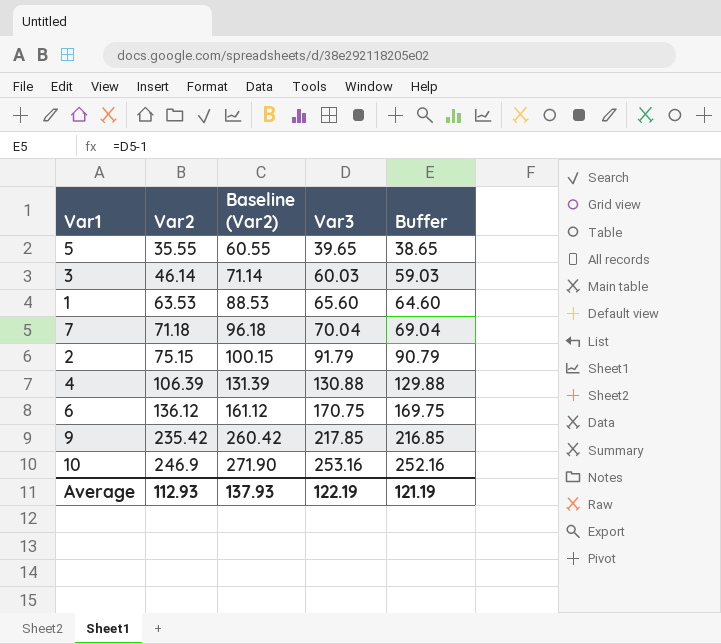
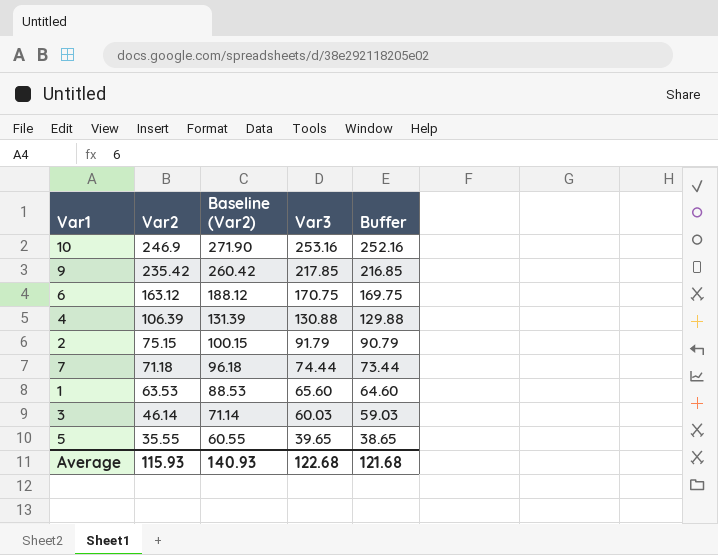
row order: Var2 ascending -> Var2 descending
6 | Var2: 136.12 -> 163.12
6 | Baseline (Var2): 161.12 -> 188.12
7 | Var3: 70.04 -> 74.44
7 | Buffer: 69.04 -> 73.44
Average | Var2: 112.93 -> 115.93
Average | Baseline (Var2): 137.93 -> 140.93
Average | Var3: 122.19 -> 122.68
Average | Buffer: 121.19 -> 121.68

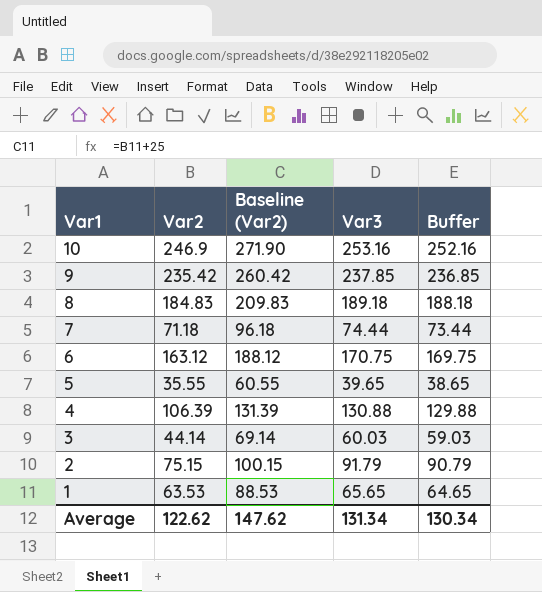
row order: Var2 descending -> Var1 descending
9 | Var3: 217.85 -> 237.85
9 | Buffer: 216.85 -> 236.85
row 8: none -> 184.83 | 209.83 | 189.18 | 188.18
3 | Var2: 46.14 -> 44.14
3 | Baseline (Var2): 71.14 -> 69.14
1 | Var3: 65.60 -> 65.65
1 | Buffer: 64.60 -> 64.65
Average | Var2: 115.93 -> 122.62
Average | Baseline (Var2): 140.93 -> 147.62
Average | Var3: 122.68 -> 131.34
Average | Buffer: 121.68 -> 130.34

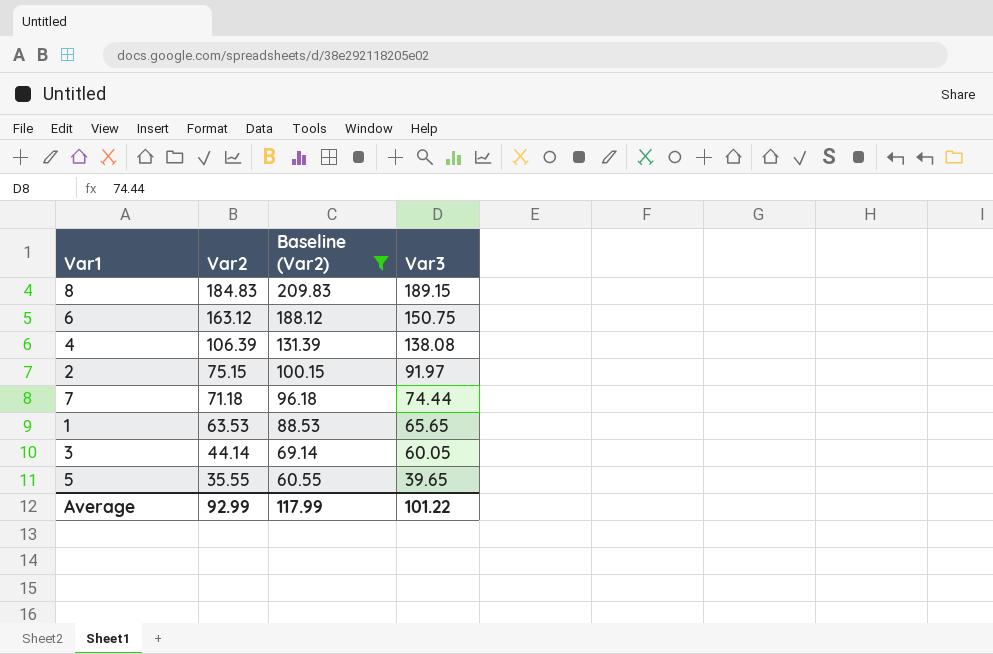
filter: none -> Baseline (Var2) <= 209.83
row order: Var1 descending -> Var2 descending
column Buffer | formula: [Var3] - 1 -> none
8 | Var3: 189.18 -> 189.15
6 | Var3: 170.75 -> 150.75
4 | Var3: 130.88 -> 138.08
2 | Var3: 91.79 -> 91.97
3 | Var3: 60.03 -> 60.05
Average | Var2: 122.62 -> 92.99
Average | Baseline (Var2): 147.62 -> 117.99
Average | Var3: 131.34 -> 101.22

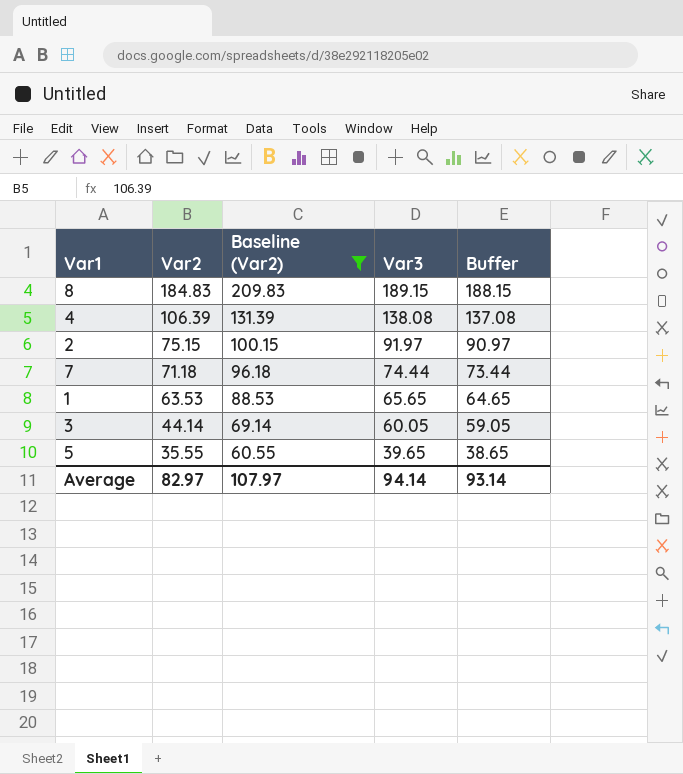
column Buffer | formula: none -> [Var3] - 1
row 6: 163.12 | 188.12 | 150.75 -> none
Average | Var2: 92.99 -> 82.97
Average | Baseline (Var2): 117.99 -> 107.97
Average | Var3: 101.22 -> 94.14

